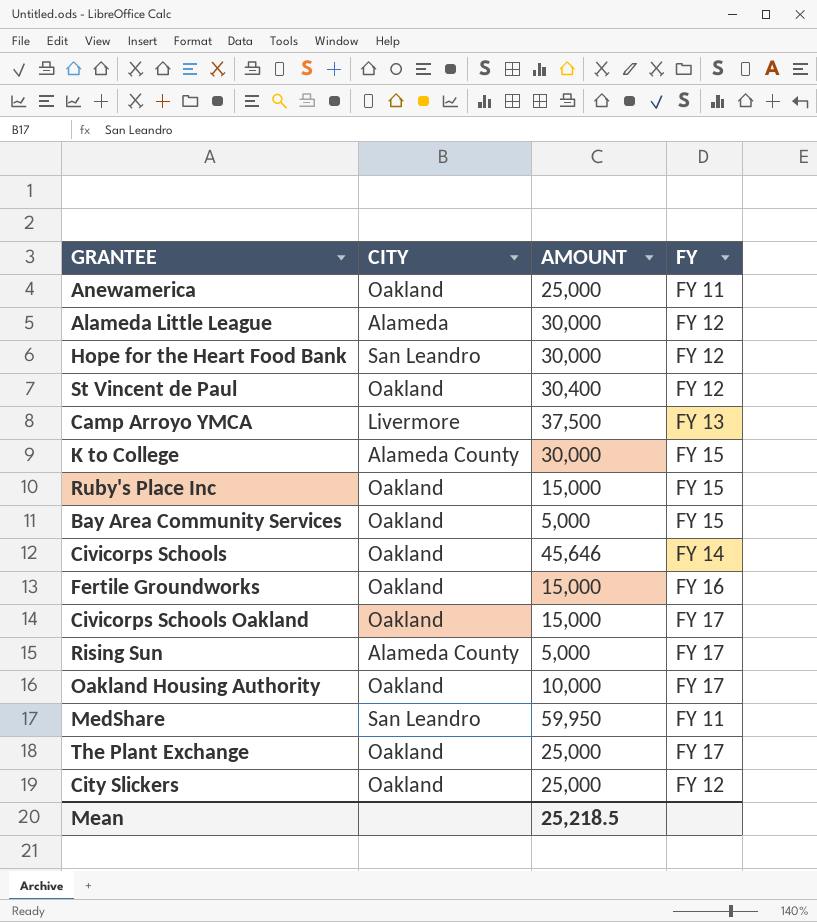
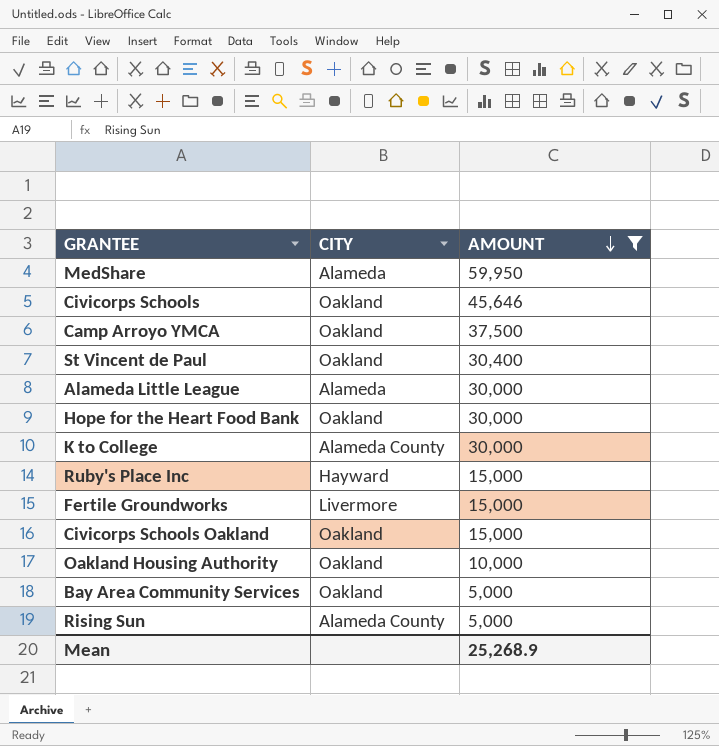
filter: none -> AMOUNT != 25,000
row order: none -> AMOUNT descending
column FY | position: 4 -> none
MedShare | CITY: San Leandro -> Alameda
Camp Arroyo YMCA | CITY: Livermore -> Oakland
Hope for the Heart Food Bank | CITY: San Leandro -> Oakland
Ruby's Place Inc | CITY: Oakland -> Hayward
Fertile Groundworks | CITY: Oakland -> Livermore
Mean | AMOUNT: 25,218.5 -> 25,268.9

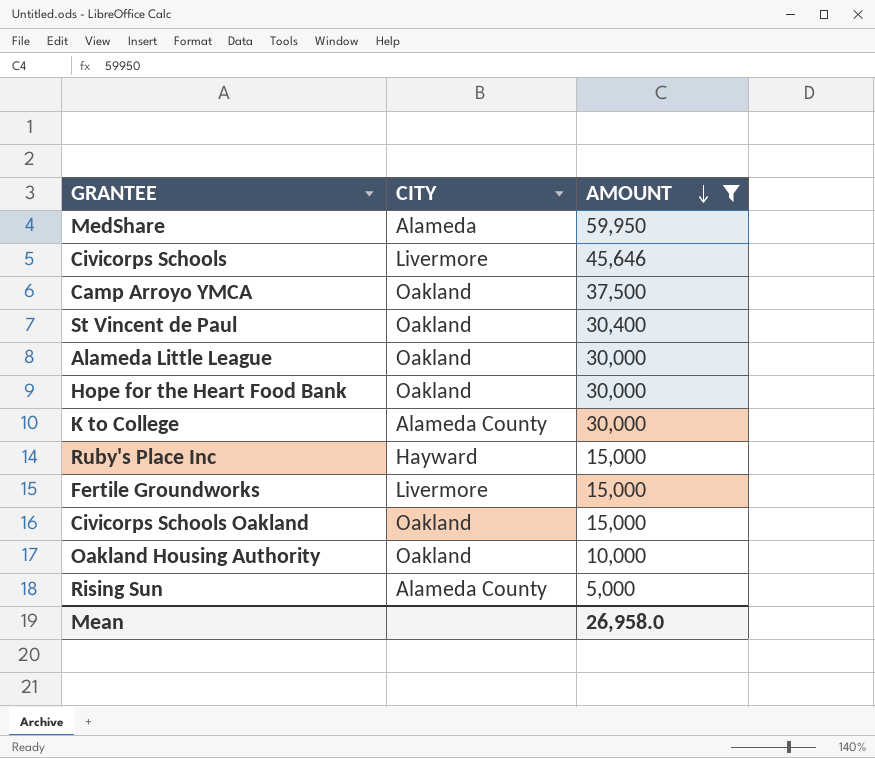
row Bay Area Community Services: Oakland | 5,000 -> none
Civicorps Schools | CITY: Oakland -> Livermore
Alameda Little League | CITY: Alameda -> Oakland
Mean | AMOUNT: 25,268.9 -> 26,958.0

